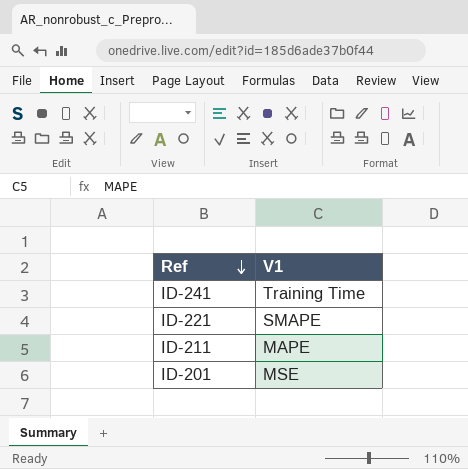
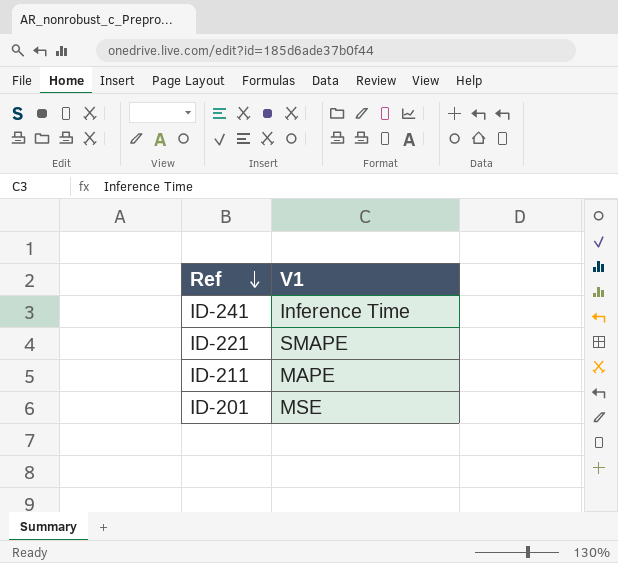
ID-241 | V1: Training Time -> Inference Time

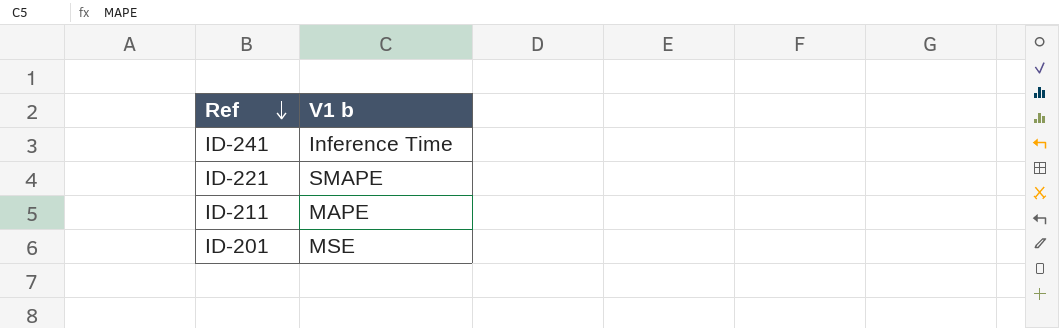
column name: V1 -> V1 b

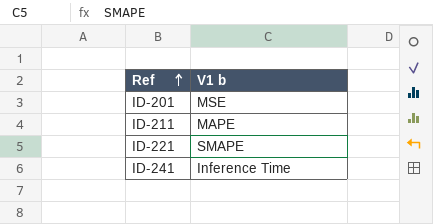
row order: Ref descending -> Ref ascending

